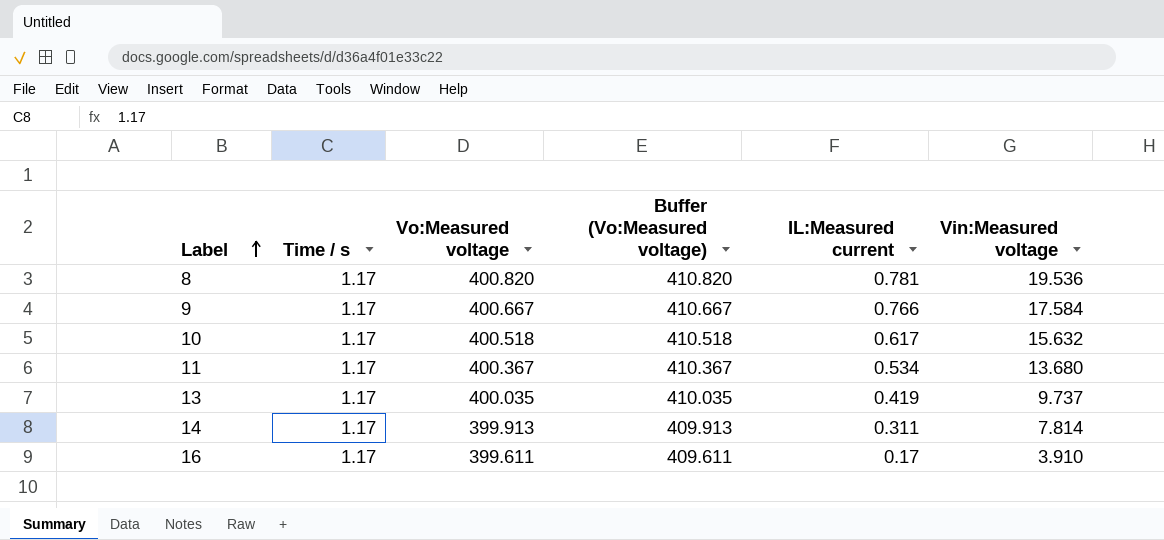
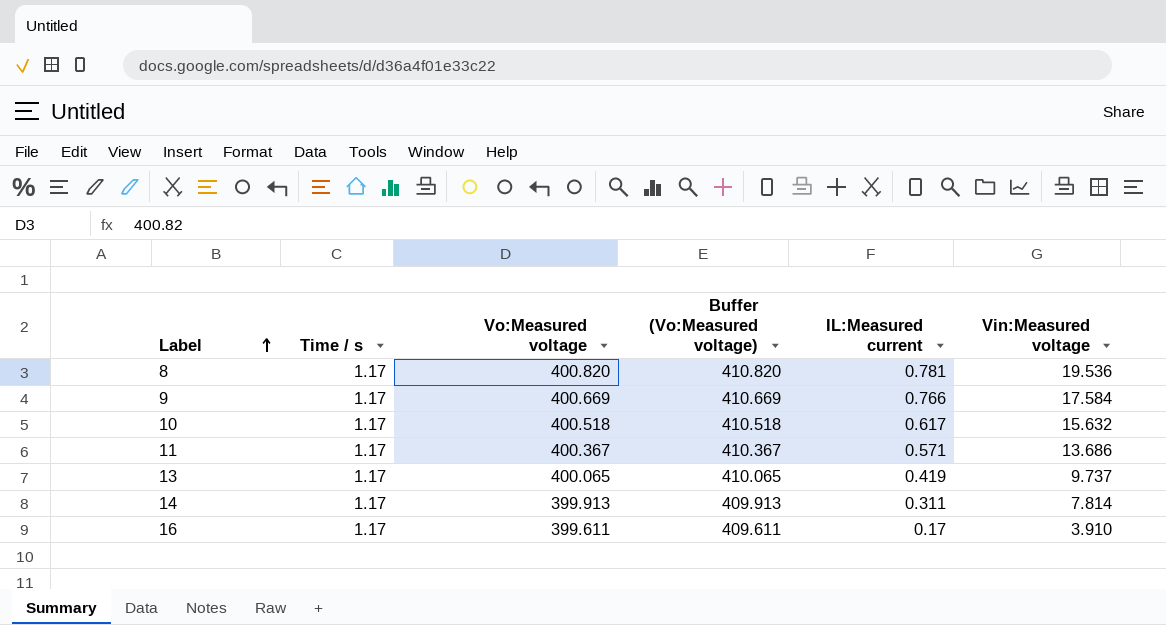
9 | Vo:Measured voltage: 400.667 -> 400.669
9 | Buffer (Vo:Measured voltage): 410.667 -> 410.669
11 | IL:Measured current: 0.534 -> 0.571
11 | Vin:Measured voltage: 13.680 -> 13.686
13 | Vo:Measured voltage: 400.035 -> 400.065
13 | Buffer (Vo:Measured voltage): 410.035 -> 410.065

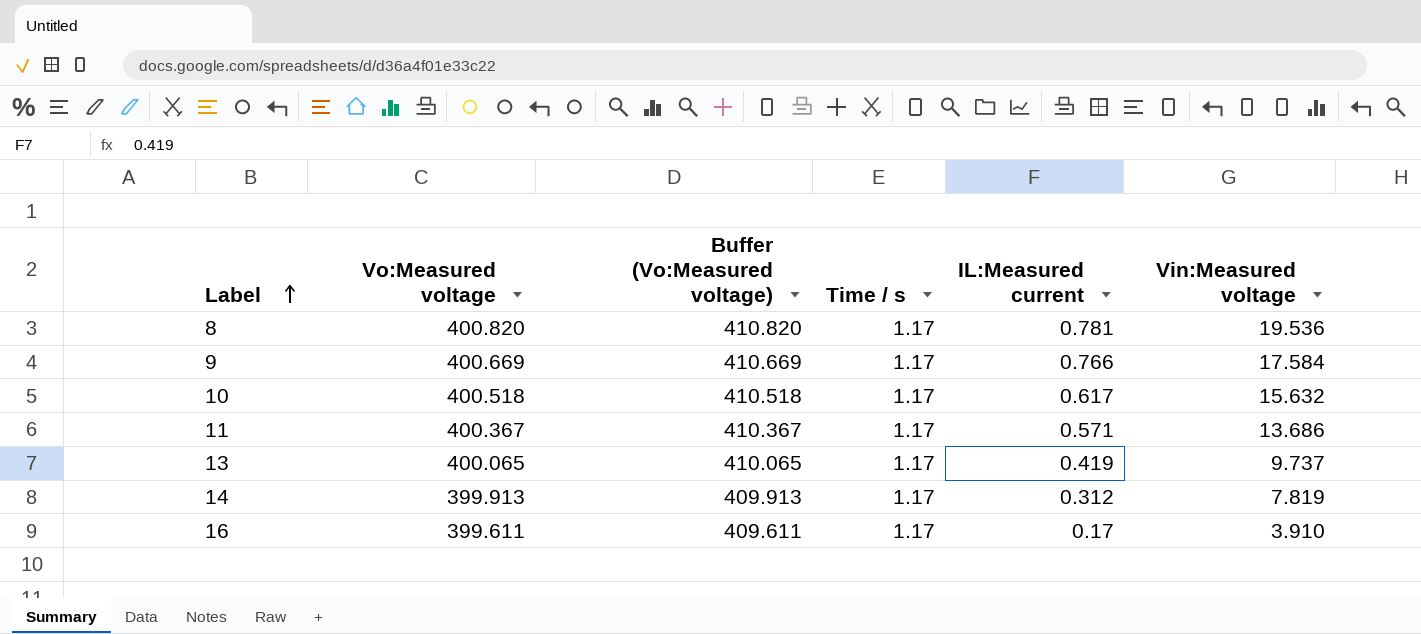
column Time / s | position: 2 -> 4
14 | IL:Measured current: 0.311 -> 0.312
14 | Vin:Measured voltage: 7.814 -> 7.819

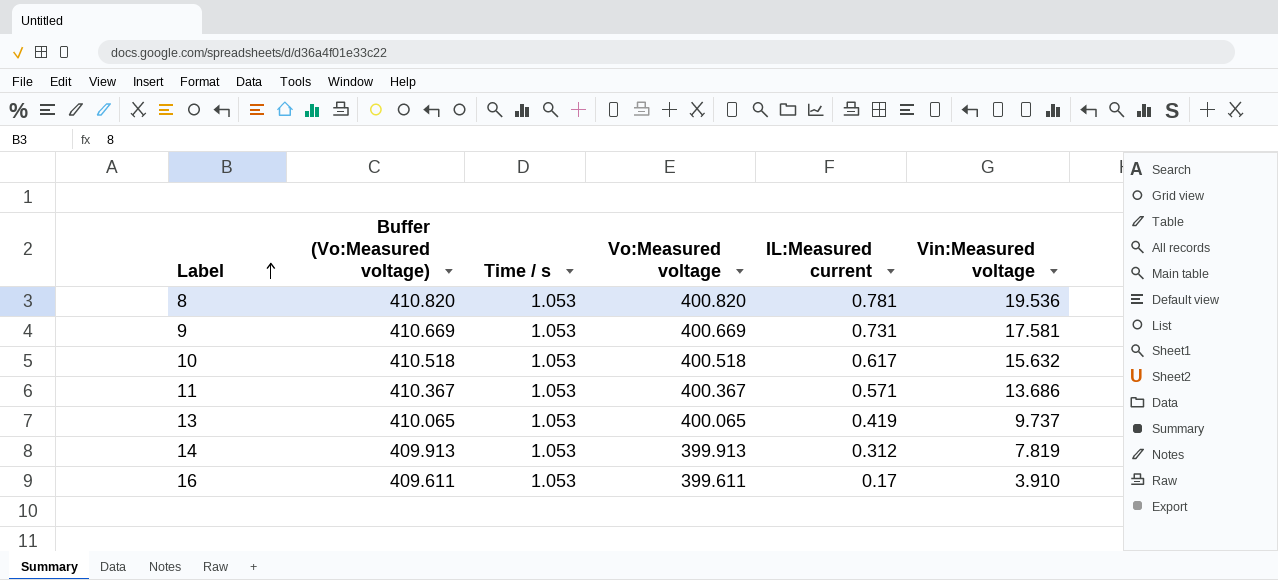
column Vo:Measured voltage | position: 2 -> 4
8 | Time / s: 1.17 -> 1.053
9 | Time / s: 1.17 -> 1.053
9 | IL:Measured current: 0.766 -> 0.731
9 | Vin:Measured voltage: 17.584 -> 17.581
10 | Time / s: 1.17 -> 1.053
11 | Time / s: 1.17 -> 1.053
13 | Time / s: 1.17 -> 1.053
14 | Time / s: 1.17 -> 1.053
16 | Time / s: 1.17 -> 1.053

